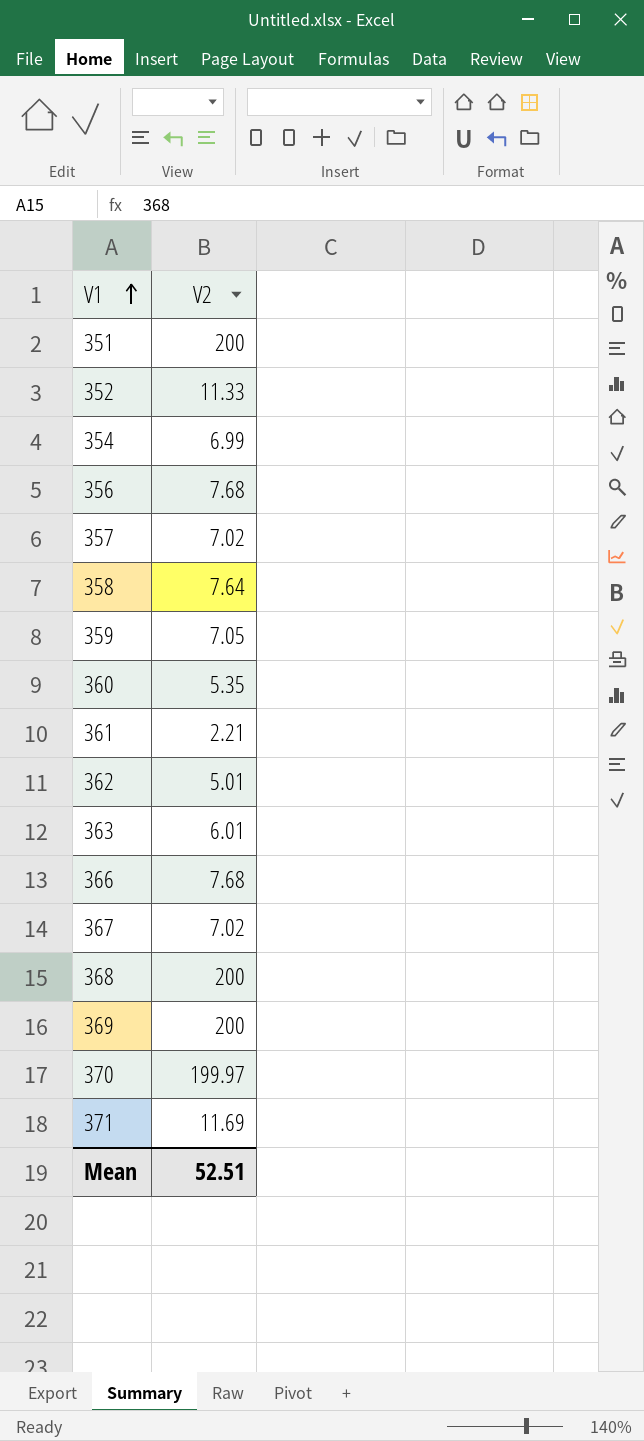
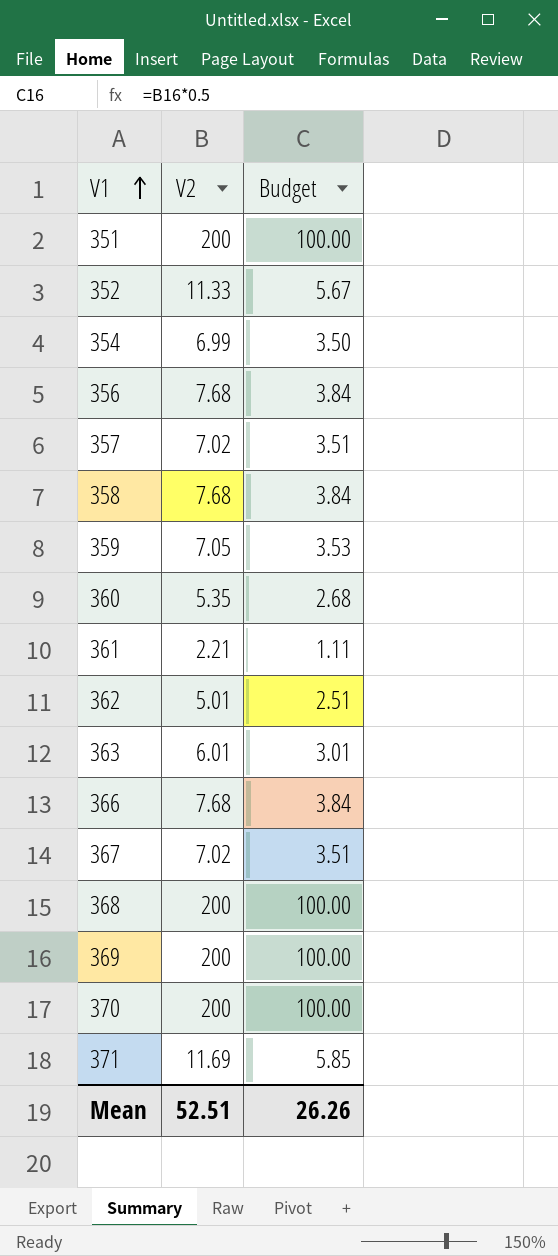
column Budget | formula: none -> [V2] * 0.5
358 | V2: 7.64 -> 7.68
370 | V2: 199.97 -> 200

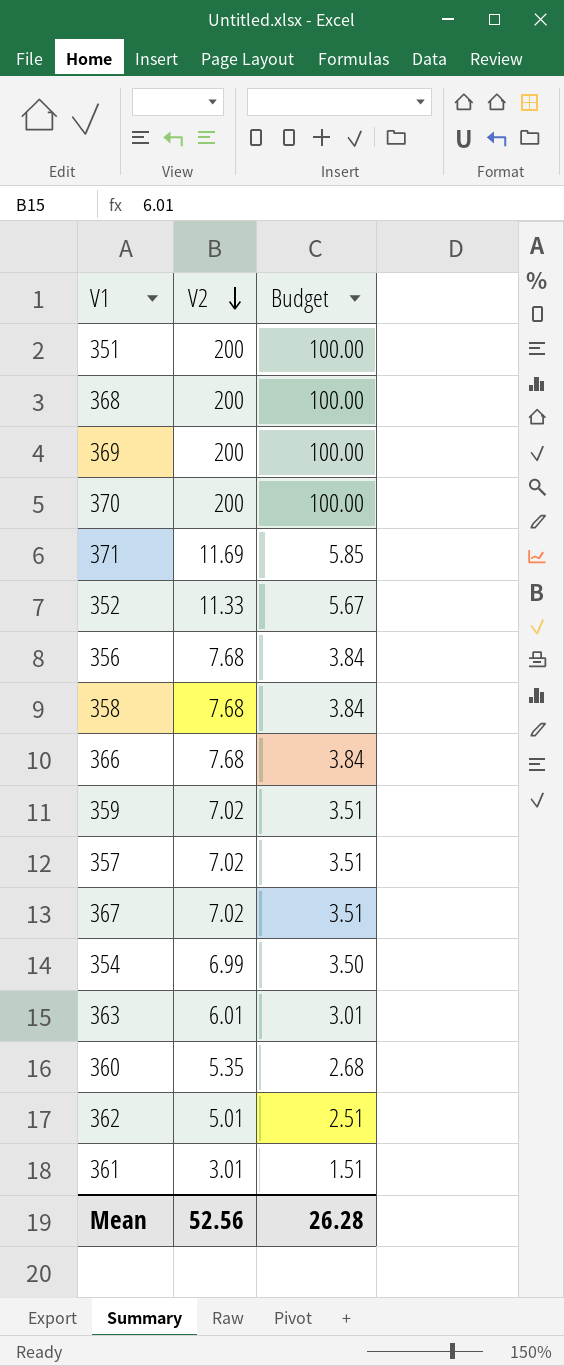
row order: V1 ascending -> V2 descending
359 | V2: 7.05 -> 7.02
359 | Budget: 3.53 -> 3.51
361 | V2: 2.21 -> 3.01
361 | Budget: 1.11 -> 1.51
Mean | V2: 52.51 -> 52.56
Mean | Budget: 26.26 -> 26.28

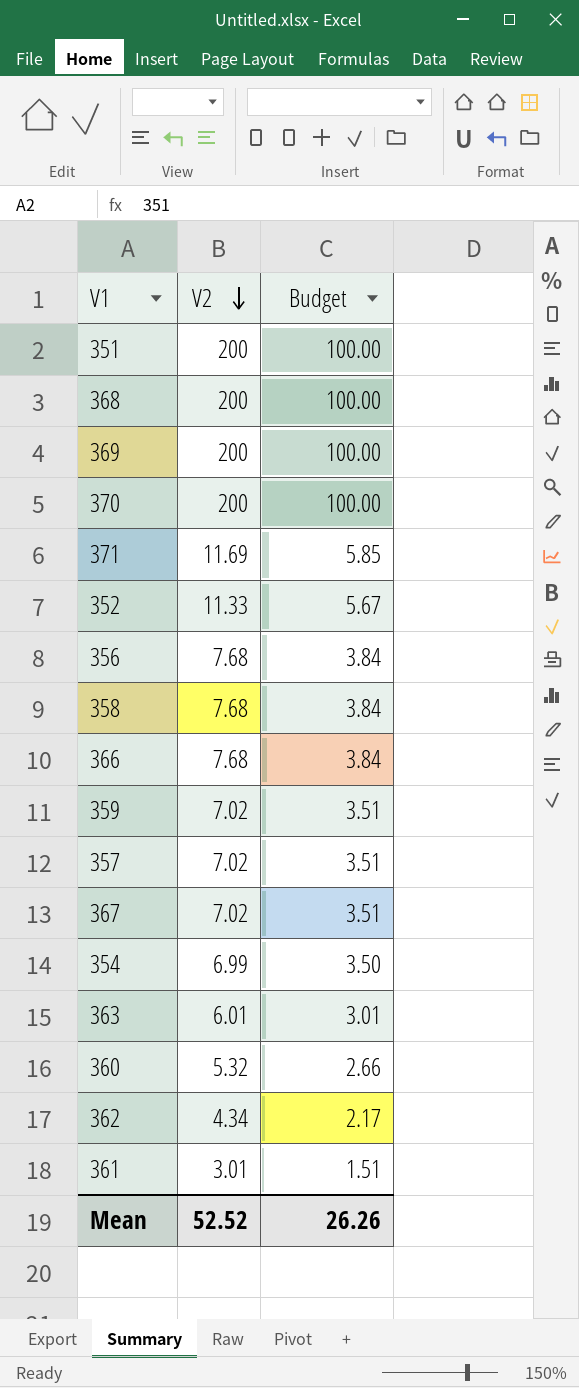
360 | V2: 5.35 -> 5.32
360 | Budget: 2.68 -> 2.66
362 | V2: 5.01 -> 4.34
362 | Budget: 2.51 -> 2.17
Mean | V2: 52.56 -> 52.52
Mean | Budget: 26.28 -> 26.26

